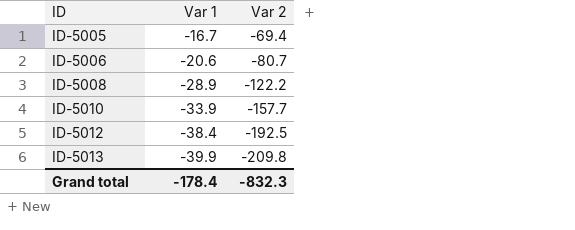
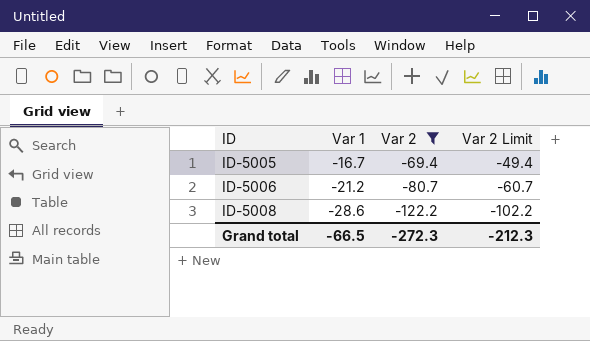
filter: none -> Var 2 >= -122.2
column Var 2 Limit | formula: none -> [Var 2] + 20
ID-5006 | Var 1: -20.6 -> -21.2
ID-5008 | Var 1: -28.9 -> -28.6
Grand total | Var 1: -178.4 -> -66.5
Grand total | Var 2: -832.3 -> -272.3

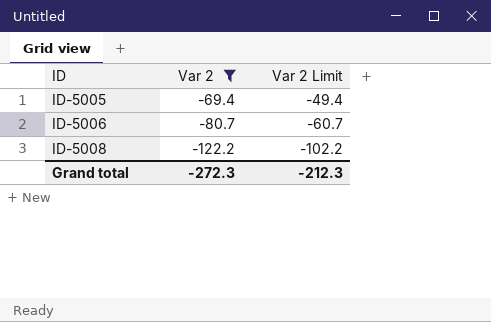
column Var 1 | position: 2 -> none

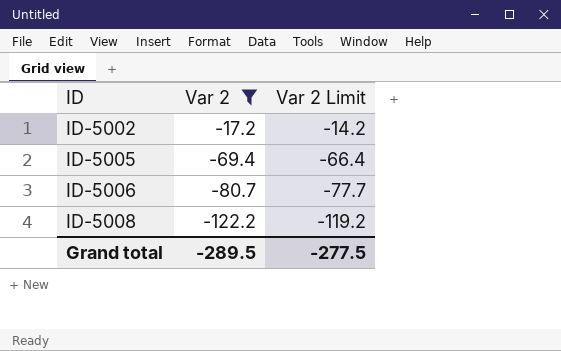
column Var 2 Limit | formula: [Var 2] + 20 -> [Var 2] + 3
row ID-5002: none -> -17.2 | -14.2
Grand total | Var 2: -272.3 -> -289.5
Grand total | Var 2 Limit: -212.3 -> -277.5

